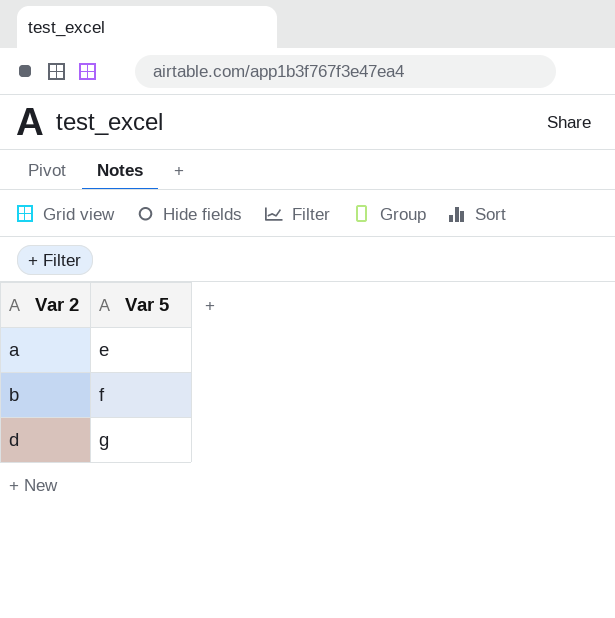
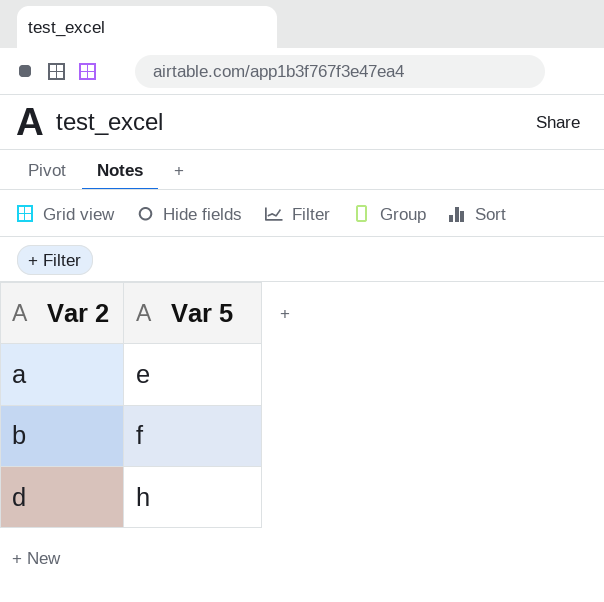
d | Var 5: g -> h

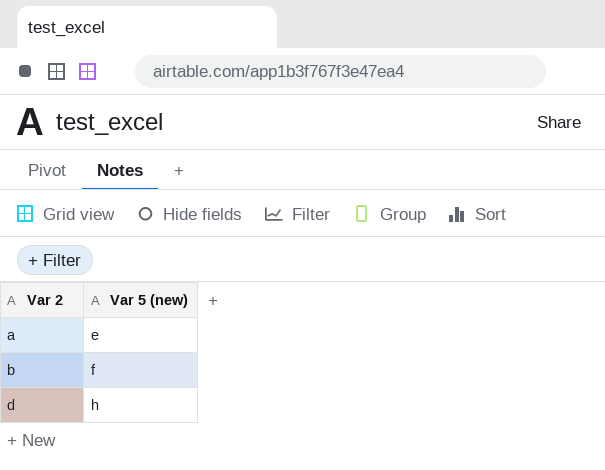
column name: Var 5 -> Var 5 (new)

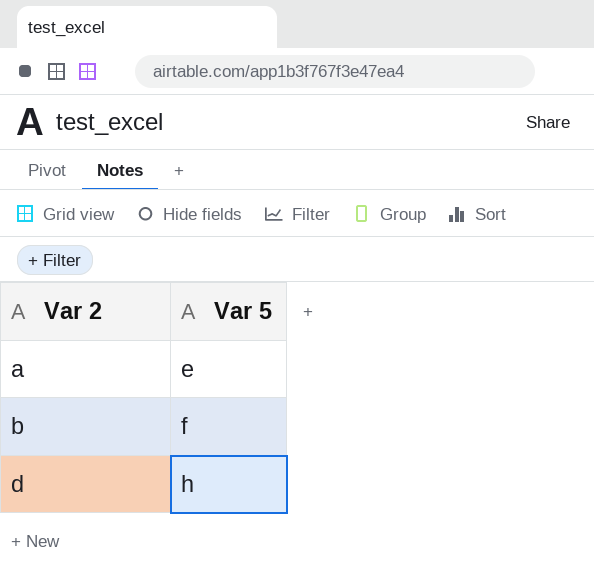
column name: Var 5 (new) -> Var 5

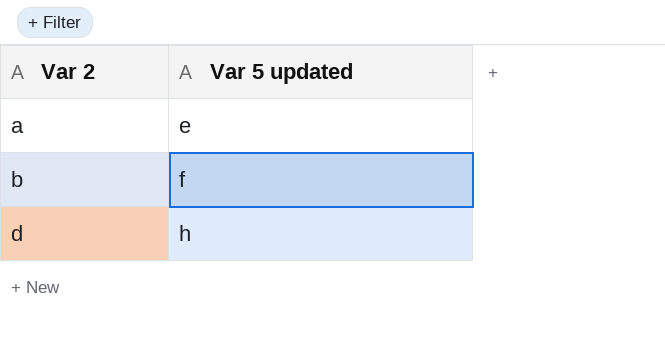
column name: Var 5 -> Var 5 updated

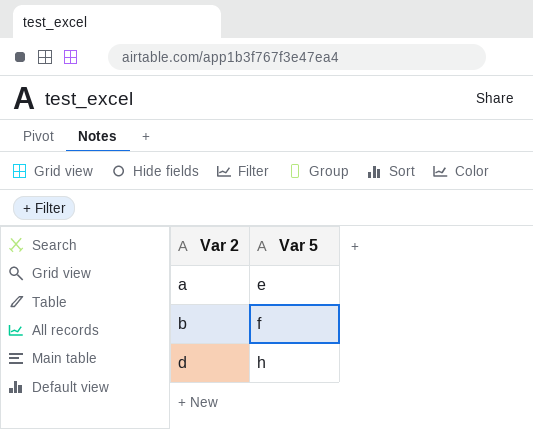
column name: Var 5 updated -> Var 5

